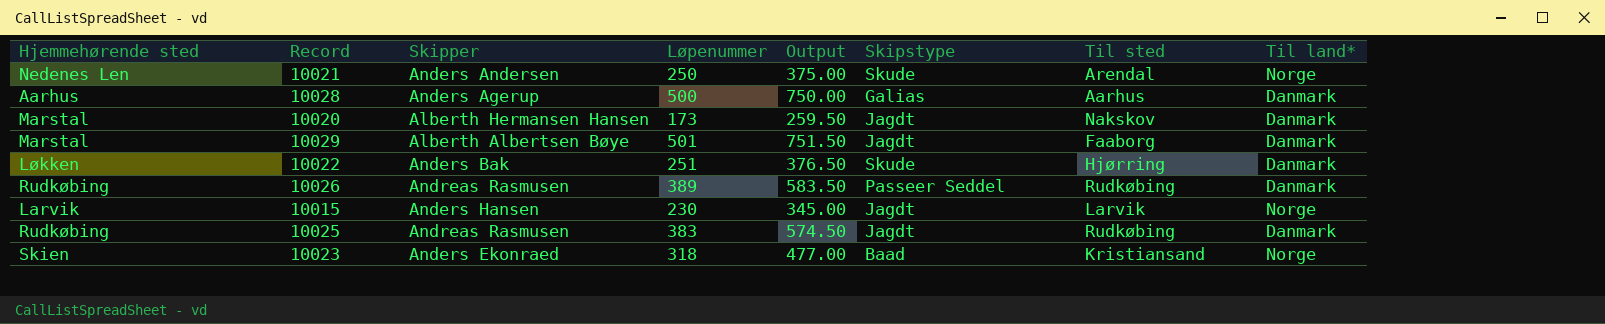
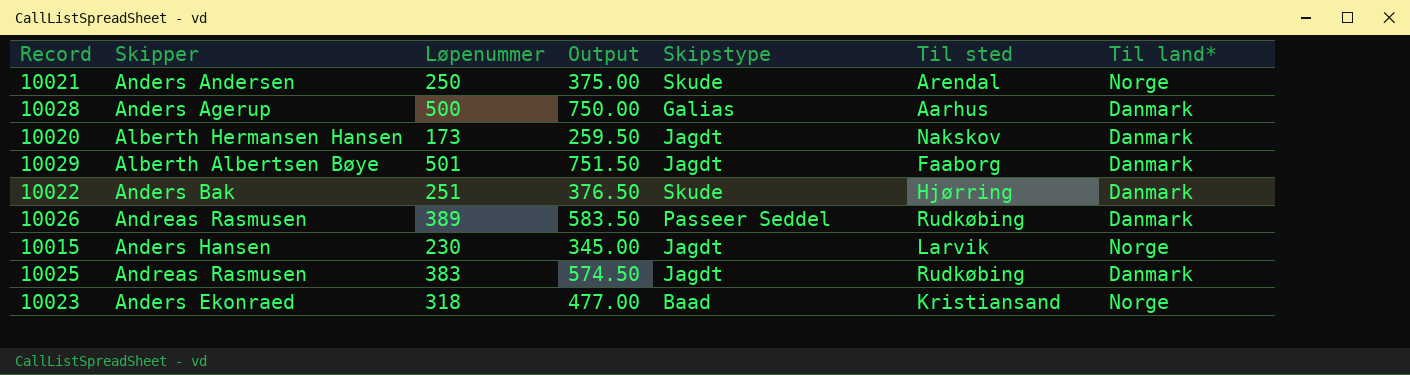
column Hjemmehørende sted | position: 1 -> none

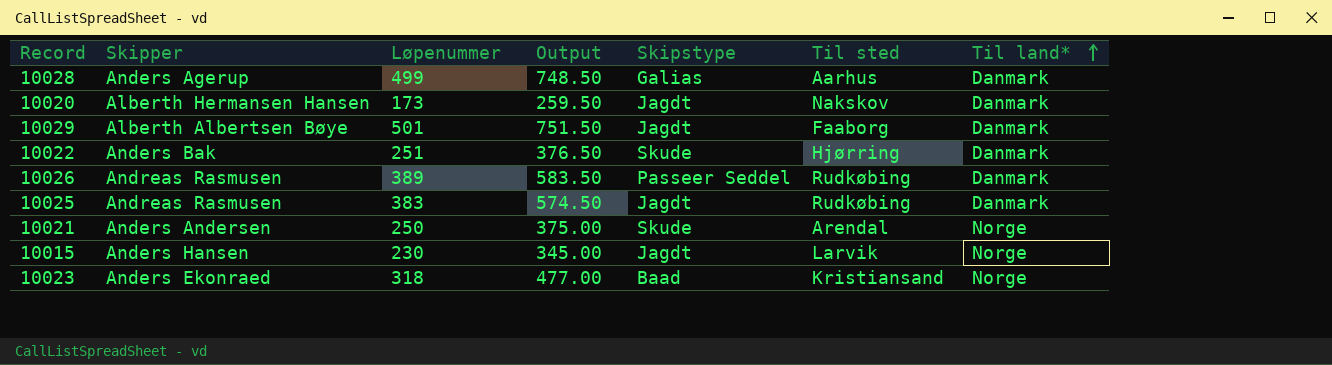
row order: none -> Til land* ascending
10028 | Løpenummer: 500 -> 499
10028 | Output: 750.00 -> 748.50

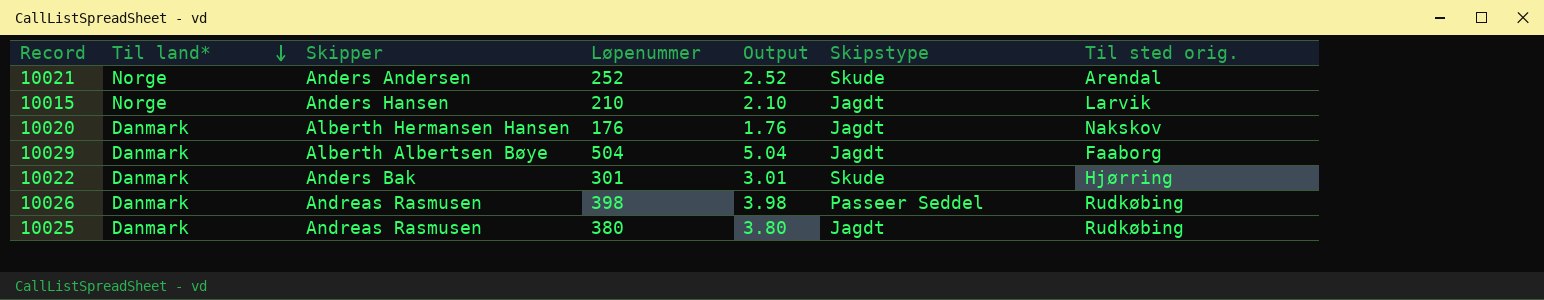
row order: Til land* ascending -> Til land* descending
column Til land* | position: 7 -> 2
column Output | formula: [Løpenummer] * 1.5 -> [Løpenummer] * 0.01
column name: Til sted -> Til sted orig.
row 10028: Anders Agerup | 499 | 748.50 | Galias | Aarhus | Danmark -> none
row 10023: Anders Ekonraed | 318 | 477.00 | Baad | Kristiansand | Norge -> none
10021 | Løpenummer: 250 -> 252
10015 | Løpenummer: 230 -> 210
10020 | Løpenummer: 173 -> 176
10029 | Løpenummer: 501 -> 504
10022 | Løpenummer: 251 -> 301
10026 | Løpenummer: 389 -> 398
10025 | Løpenummer: 383 -> 380

